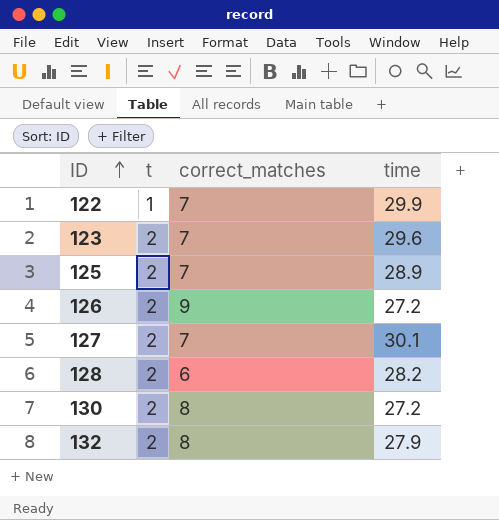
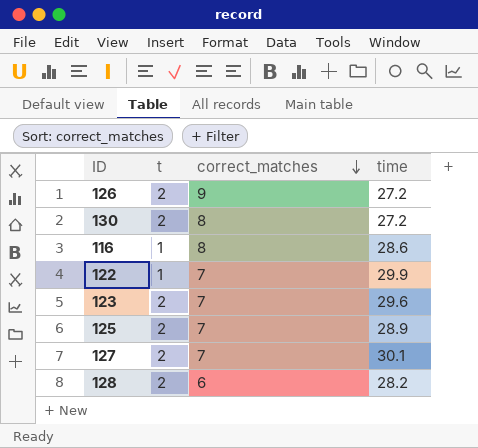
row order: ID ascending -> correct_matches descending
row 132: 2 | 8 | 27.9 -> none
row 116: none -> 1 | 8 | 28.6

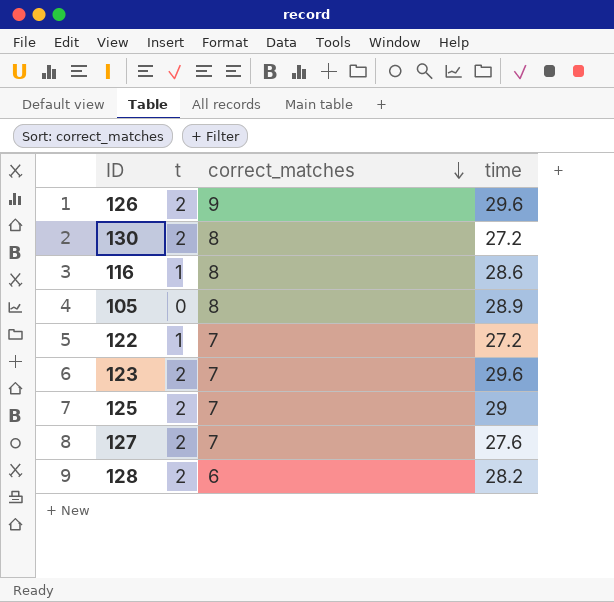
126 | time: 27.2 -> 29.6
row 105: none -> 0 | 8 | 28.9
122 | time: 29.9 -> 27.2
125 | time: 28.9 -> 29
127 | time: 30.1 -> 27.6

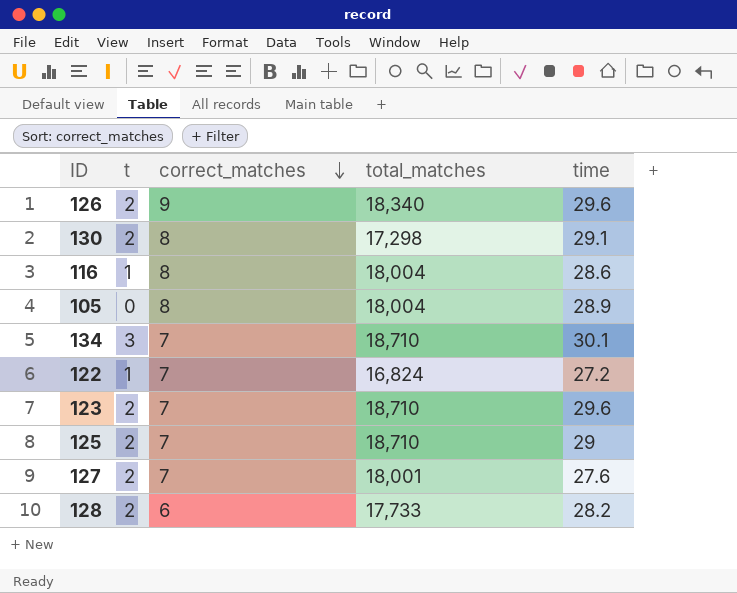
column total_matches | position: none -> 4
130 | time: 27.2 -> 29.1
row 134: none -> 3 | 7 | 18,710 | 30.1

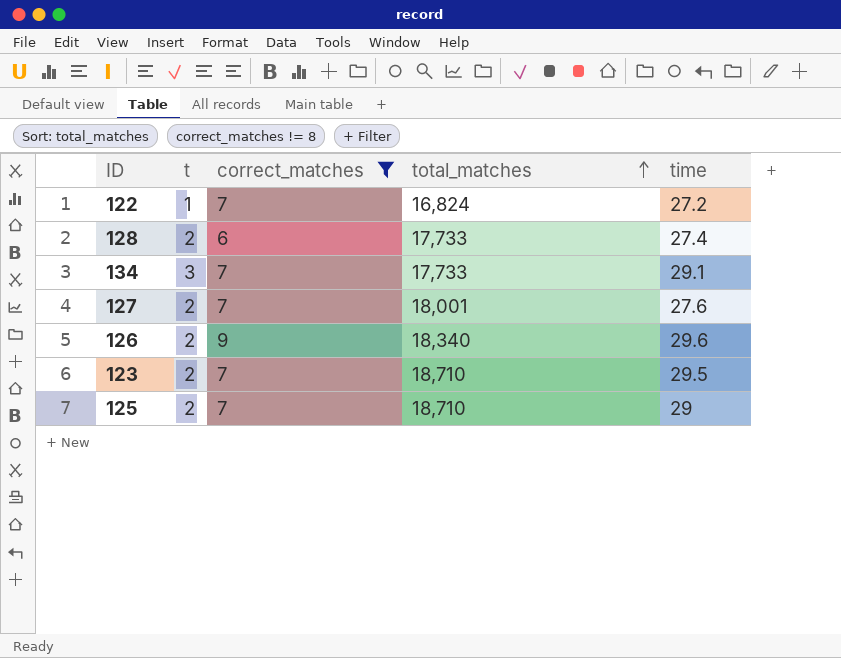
filter: none -> correct_matches != 8
row order: correct_matches descending -> total_matches ascending
128 | time: 28.2 -> 27.4
134 | total_matches: 18,710 -> 17,733
134 | time: 30.1 -> 29.1
123 | time: 29.6 -> 29.5

